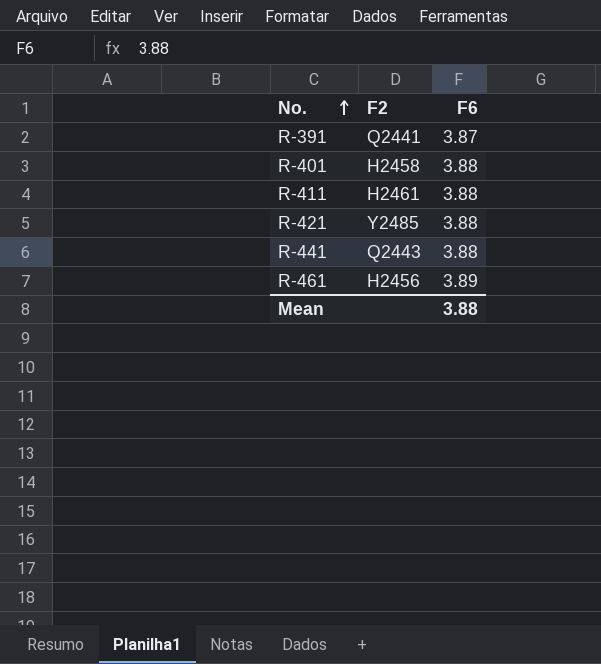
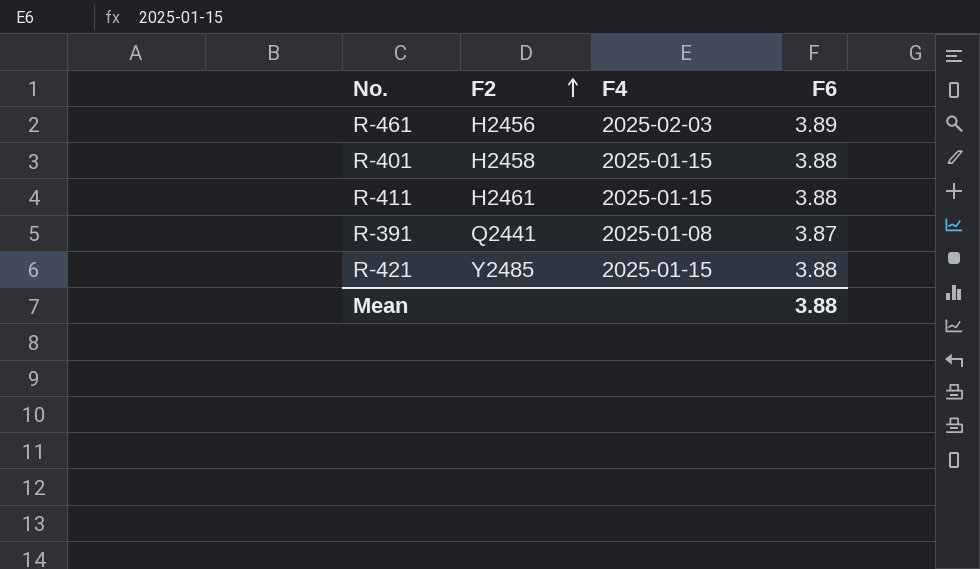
row order: No. ascending -> F2 ascending
column F4 | position: none -> 3
row R-441: Q2443 | 3.88 -> none

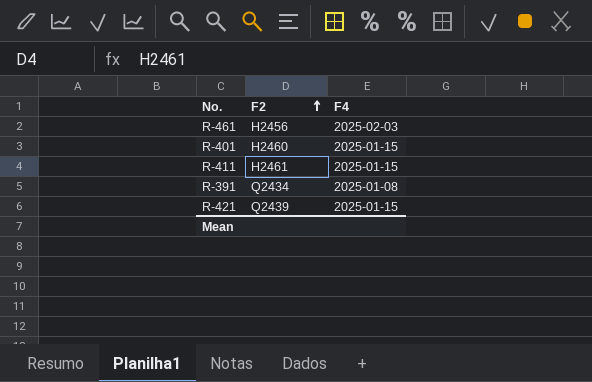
column F6 | position: 4 -> none
R-401 | F2: H2458 -> H2460
R-391 | F2: Q2441 -> Q2434
R-421 | F2: Y2485 -> Q2439

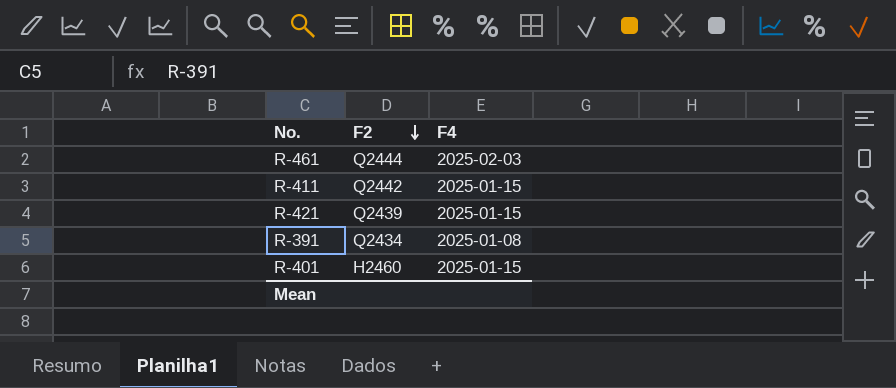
row order: F2 ascending -> F2 descending
R-461 | F2: H2456 -> Q2444
R-411 | F2: H2461 -> Q2442

